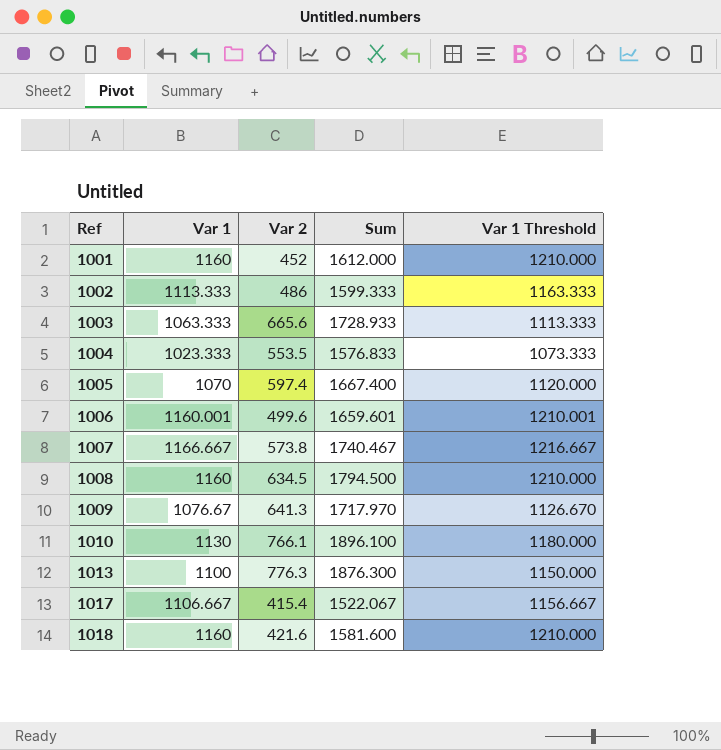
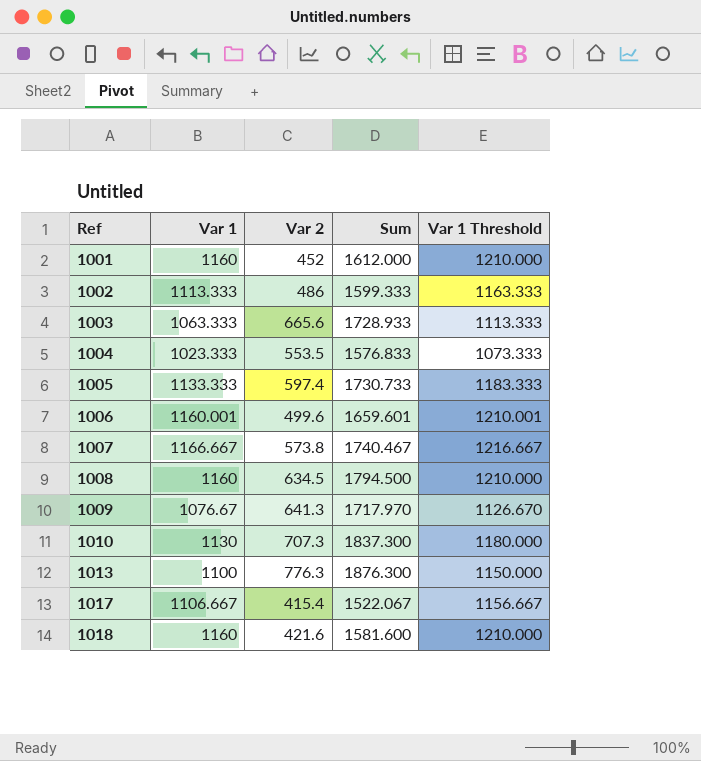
1005 | Var 1: 1070 -> 1133.333
1005 | Sum: 1667.400 -> 1730.733
1005 | Var 1 Threshold: 1120.000 -> 1183.333
1010 | Var 2: 766.1 -> 707.3
1010 | Sum: 1896.100 -> 1837.300

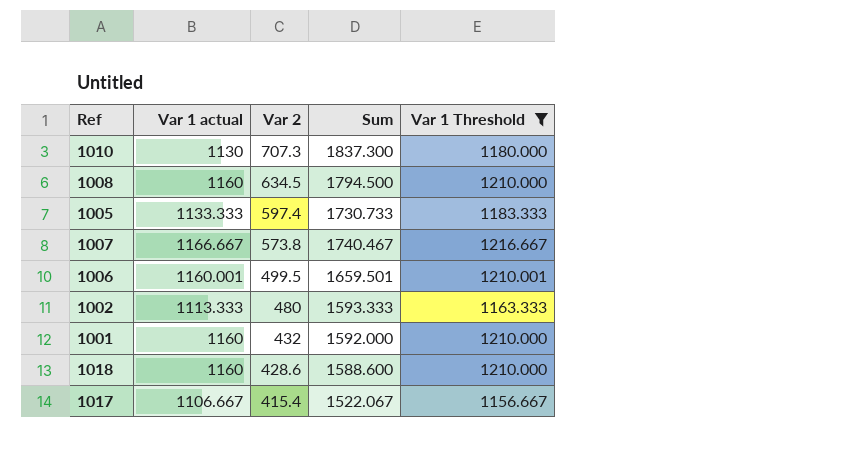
filter: none -> Var 1 Threshold >= 1156.667
row order: Ref ascending -> Var 2 descending
column name: Var 1 -> Var 1 actual
1006 | Var 2: 499.6 -> 499.5
1006 | Sum: 1659.601 -> 1659.501
1002 | Var 2: 486 -> 480
1002 | Sum: 1599.333 -> 1593.333
1001 | Var 2: 452 -> 432
1001 | Sum: 1612.000 -> 1592.000
1018 | Var 2: 421.6 -> 428.6
1018 | Sum: 1581.600 -> 1588.600

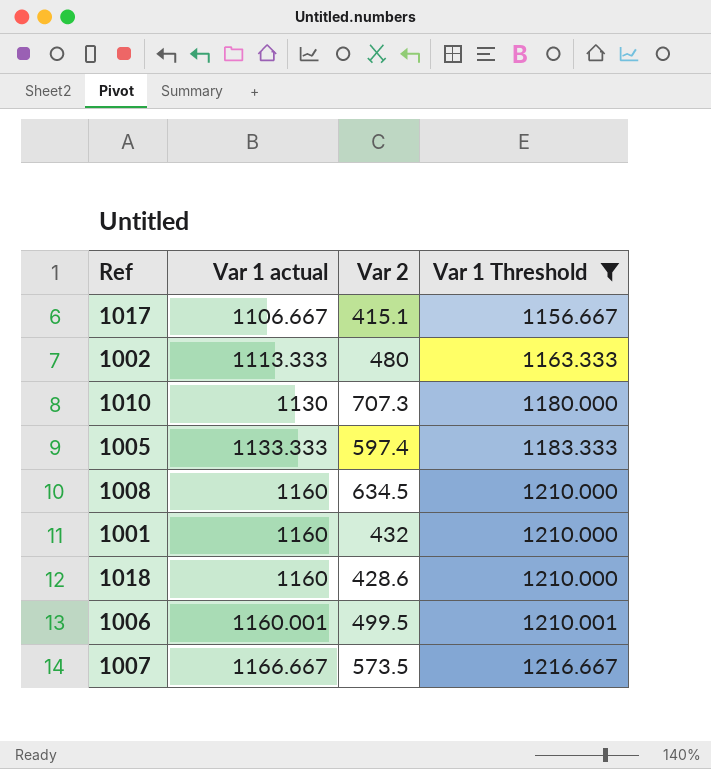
row order: Var 2 descending -> Var 1 actual ascending
column Sum | formula: [Var 1 actual] + [Var 2] -> none
1017 | Var 2: 415.4 -> 415.1
1007 | Var 2: 573.8 -> 573.5

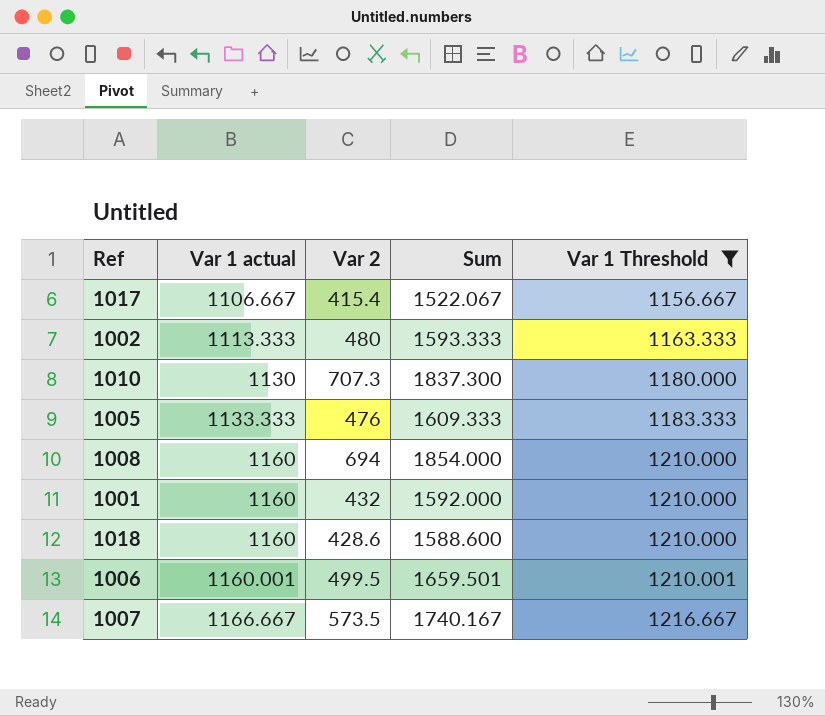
column Sum | formula: none -> [Var 1 actual] + [Var 2]
1017 | Var 2: 415.1 -> 415.4
1005 | Var 2: 597.4 -> 476
1008 | Var 2: 634.5 -> 694

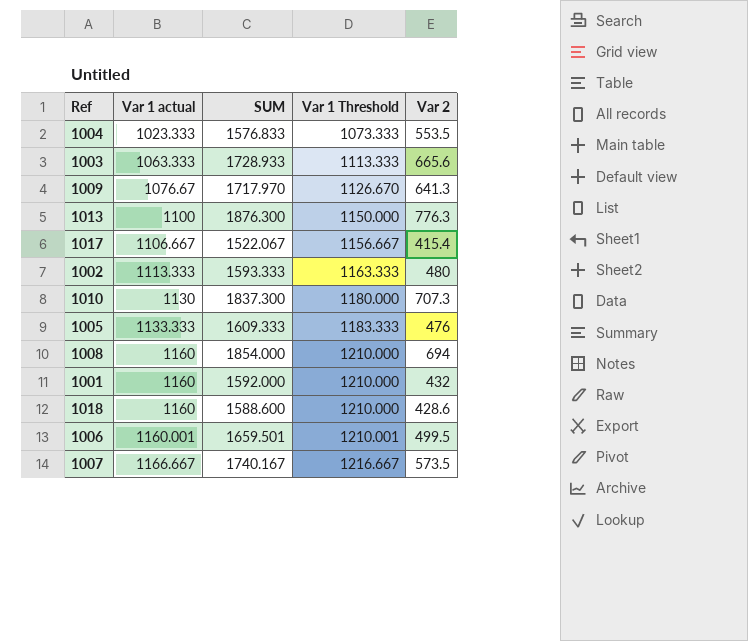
filter: Var 1 Threshold >= 1156.667 -> none
column name: Sum -> SUM
column Var 2 | position: 3 -> 5

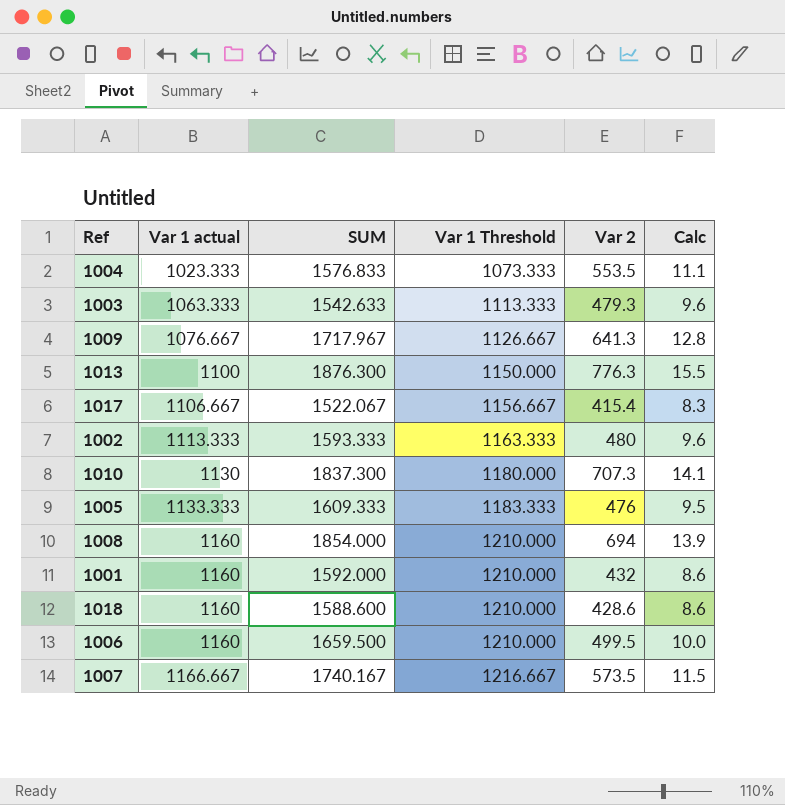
column Calc | formula: none -> [Var 2] * 0.02
1003 | SUM: 1728.933 -> 1542.633
1003 | Var 2: 665.6 -> 479.3
1009 | Var 1 actual: 1076.67 -> 1076.667
1009 | SUM: 1717.970 -> 1717.967
1009 | Var 1 Threshold: 1126.670 -> 1126.667
1006 | Var 1 actual: 1160.001 -> 1160
1006 | SUM: 1659.501 -> 1659.500
1006 | Var 1 Threshold: 1210.001 -> 1210.000

